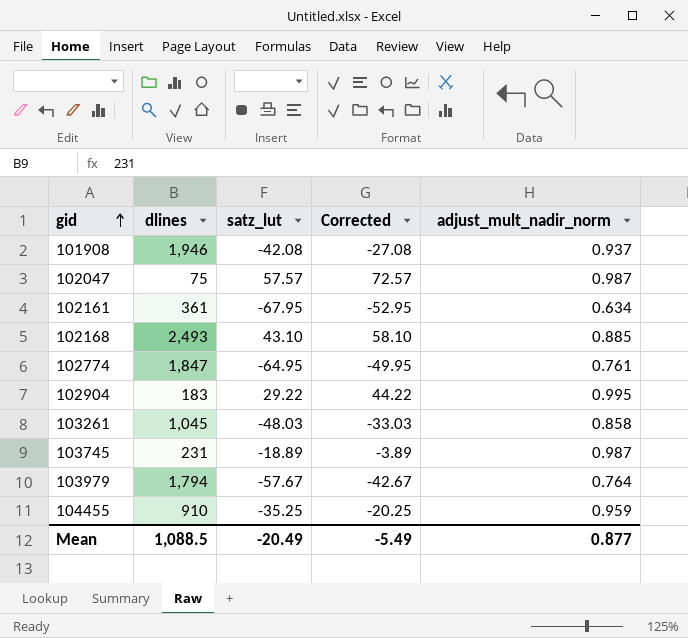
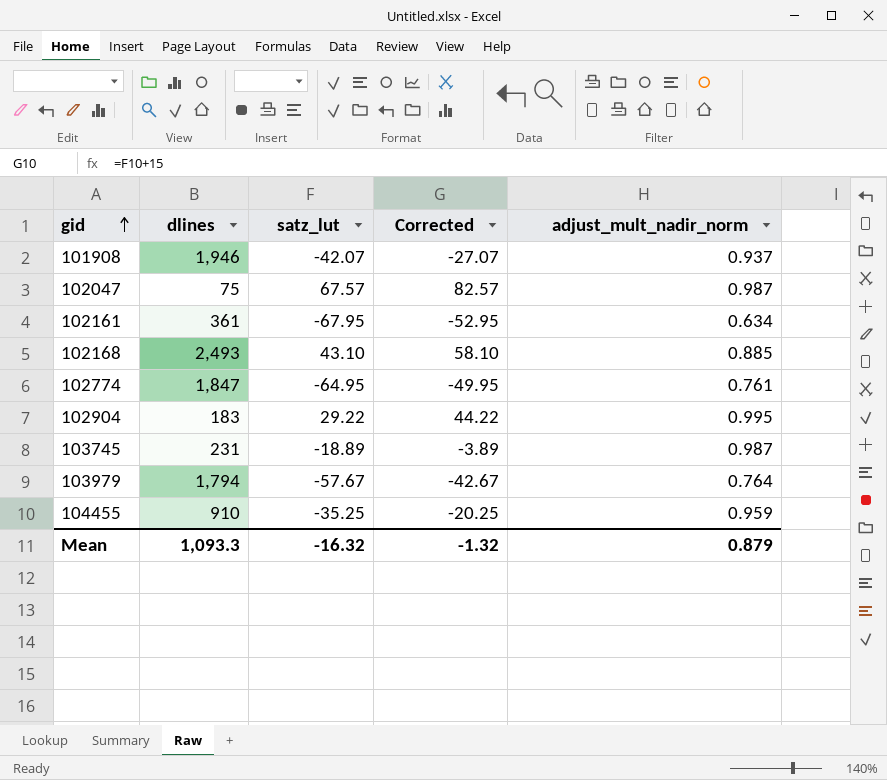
row 103261: 1,045 | -48.03 | -33.03 | 0.858 -> none
101908 | satz_lut: -42.08 -> -42.07
101908 | Corrected: -27.08 -> -27.07
102047 | satz_lut: 57.57 -> 67.57
102047 | Corrected: 72.57 -> 82.57
Mean | dlines: 1,088.5 -> 1,093.3
Mean | satz_lut: -20.49 -> -16.32
Mean | Corrected: -5.49 -> -1.32
Mean | adjust_mult_nadir_norm: 0.877 -> 0.879

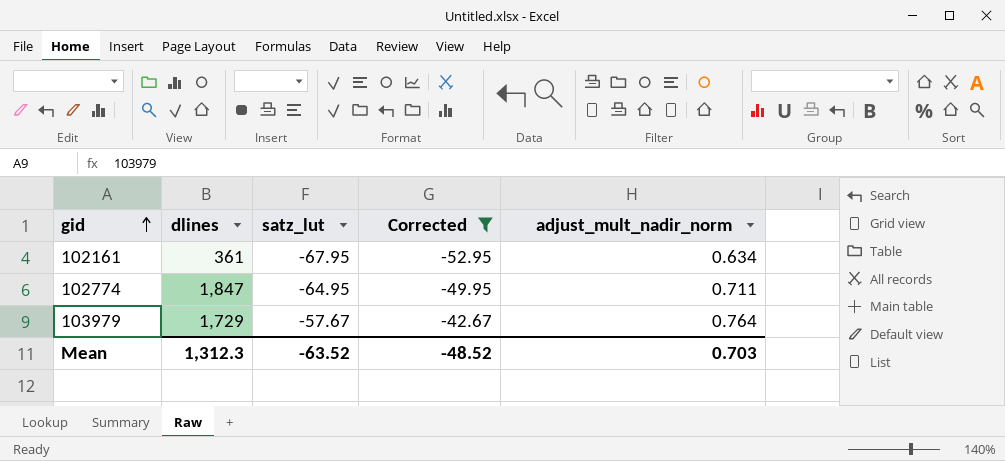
filter: none -> Corrected <= -42.67
102774 | adjust_mult_nadir_norm: 0.761 -> 0.711
103979 | dlines: 1,794 -> 1,729
Mean | dlines: 1,093.3 -> 1,312.3
Mean | satz_lut: -16.32 -> -63.52
Mean | Corrected: -1.32 -> -48.52
Mean | adjust_mult_nadir_norm: 0.879 -> 0.703

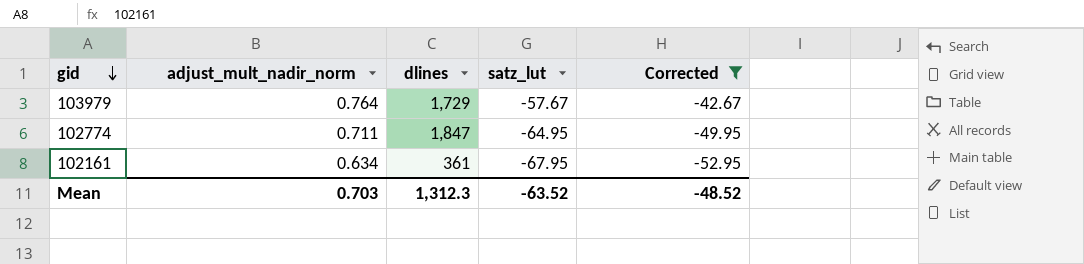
row order: gid ascending -> gid descending
column adjust_mult_nadir_norm | position: 5 -> 2

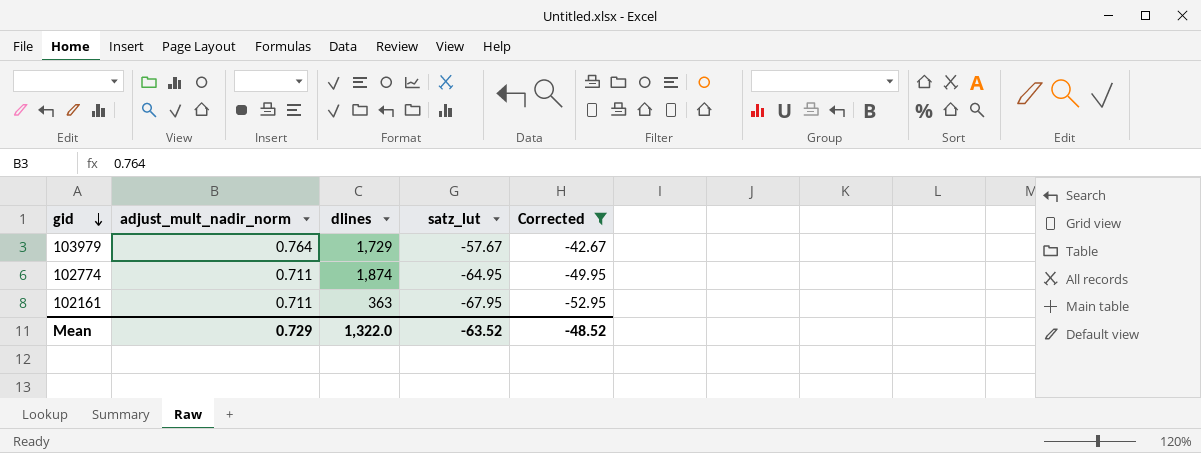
102774 | dlines: 1,847 -> 1,874
102161 | adjust_mult_nadir_norm: 0.634 -> 0.711
102161 | dlines: 361 -> 363
Mean | adjust_mult_nadir_norm: 0.703 -> 0.729
Mean | dlines: 1,312.3 -> 1,322.0

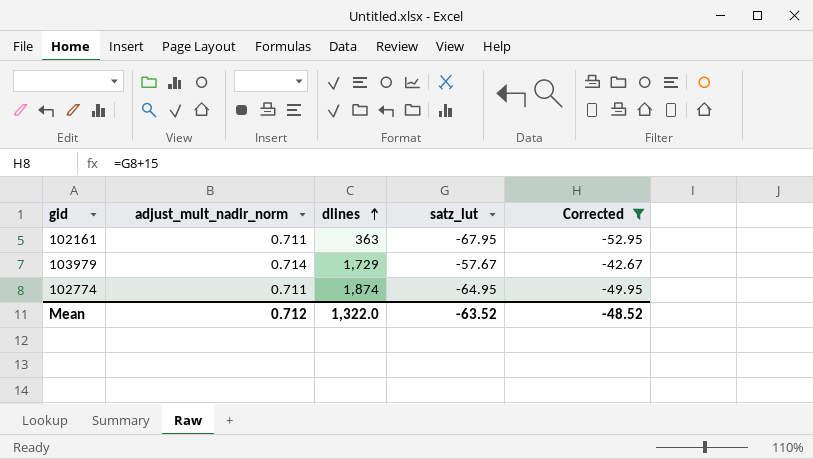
row order: gid descending -> dlines ascending
103979 | adjust_mult_nadir_norm: 0.764 -> 0.714
Mean | adjust_mult_nadir_norm: 0.729 -> 0.712

